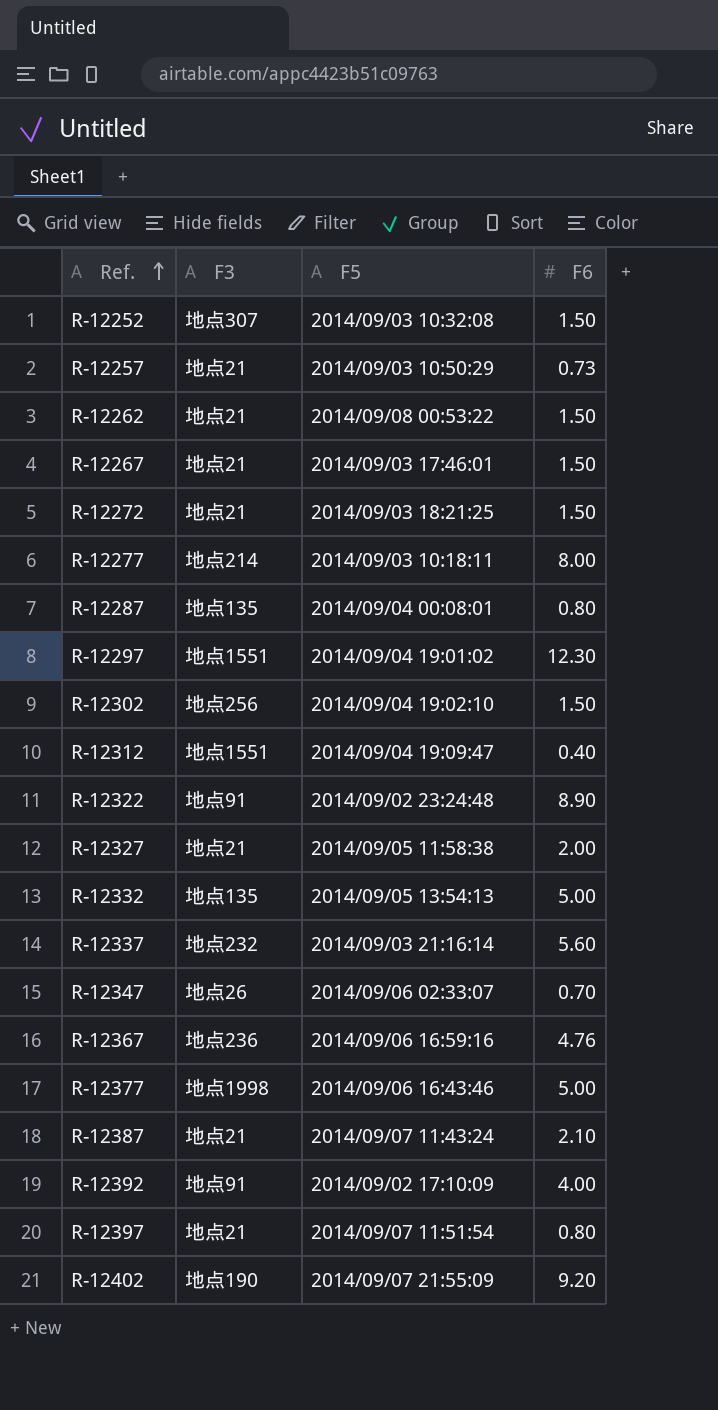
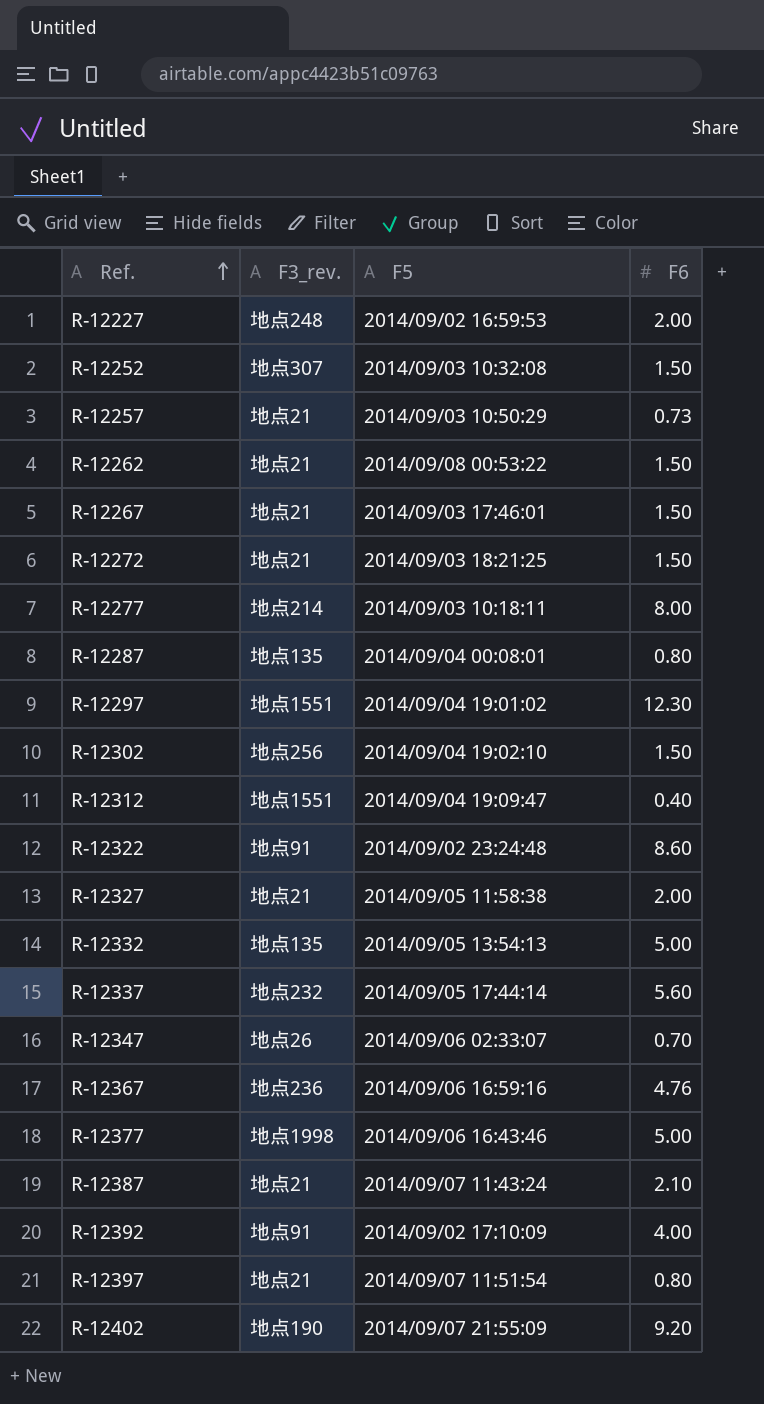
column name: F3 -> F3_rev.
row R-12227: none -> 地点248 | 2014/09/02 16:59:53 | 2.00
R-12322 | F6: 8.90 -> 8.60
R-12337 | F5: 2014/09/03 21:16:14 -> 2014/09/05 17:44:14

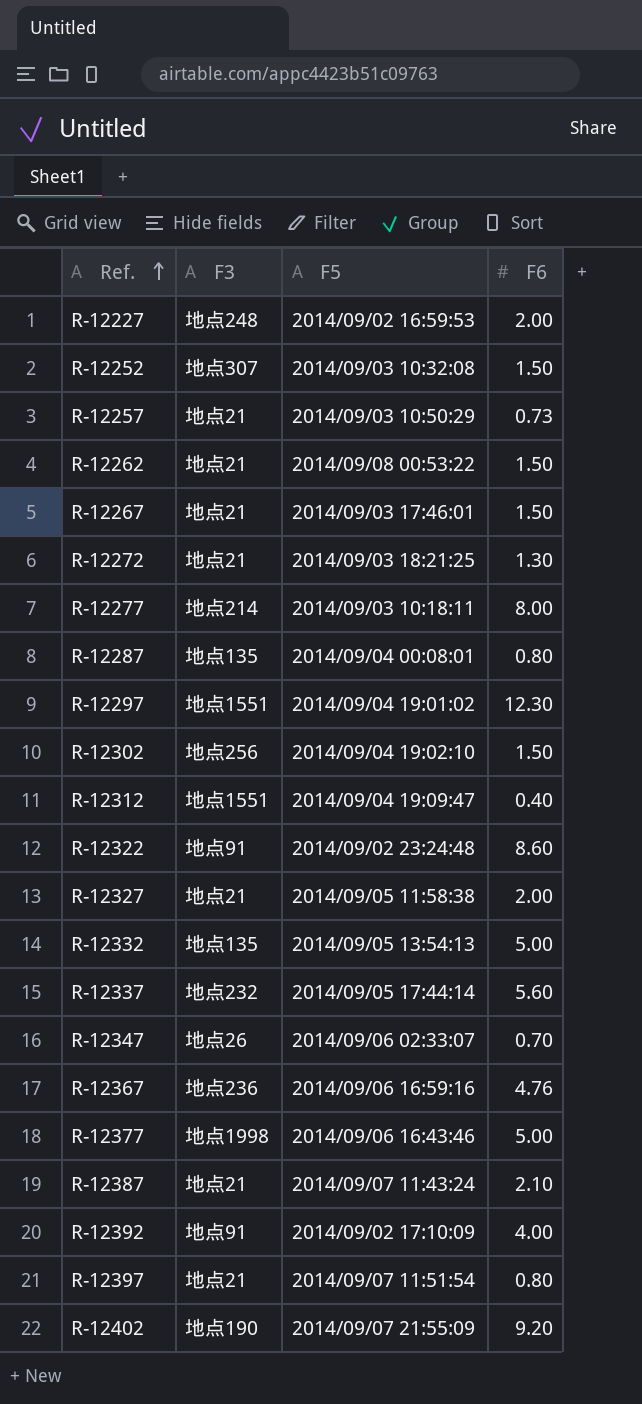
column name: F3_rev. -> F3
R-12272 | F6: 1.50 -> 1.30

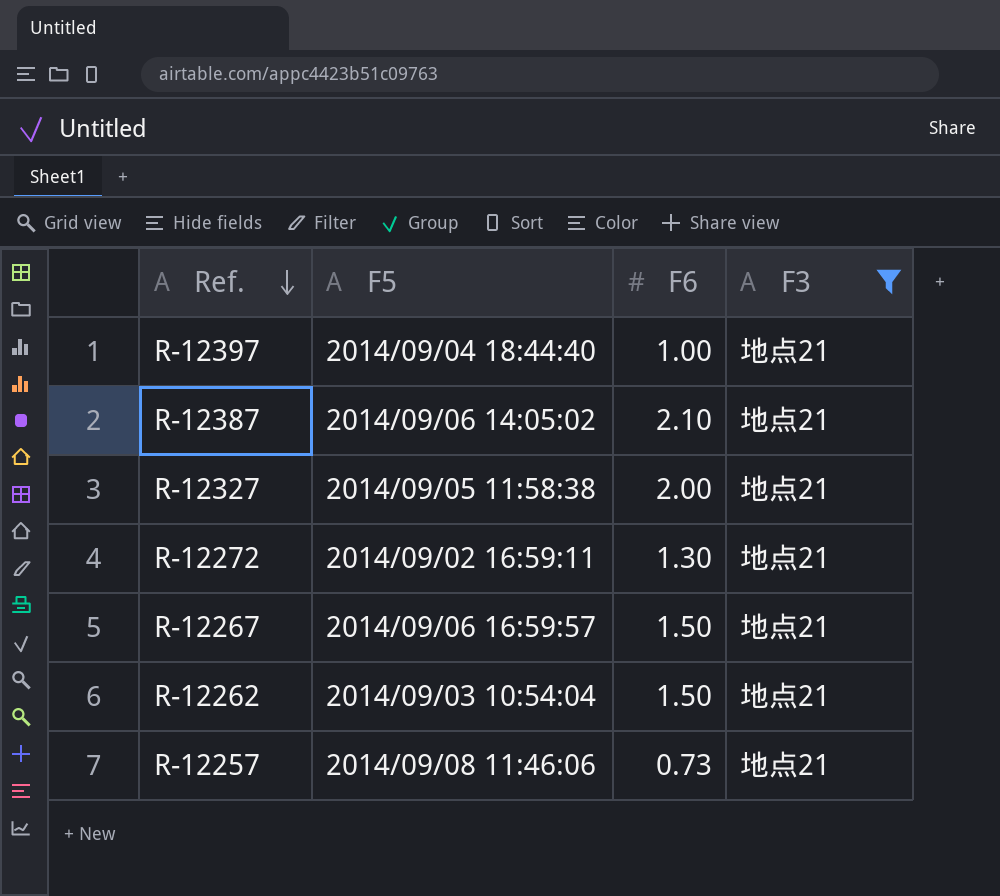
filter: none -> F3 = 地点21
row order: Ref. ascending -> Ref. descending
column F3 | position: 2 -> 4
R-12397 | F5: 2014/09/07 11:51:54 -> 2014/09/04 18:44:40
R-12397 | F6: 0.80 -> 1.00
R-12387 | F5: 2014/09/07 11:43:24 -> 2014/09/06 14:05:02
R-12272 | F5: 2014/09/03 18:21:25 -> 2014/09/02 16:59:11
R-12267 | F5: 2014/09/03 17:46:01 -> 2014/09/06 16:59:57
R-12262 | F5: 2014/09/08 00:53:22 -> 2014/09/03 10:54:04
R-12257 | F5: 2014/09/03 10:50:29 -> 2014/09/08 11:46:06

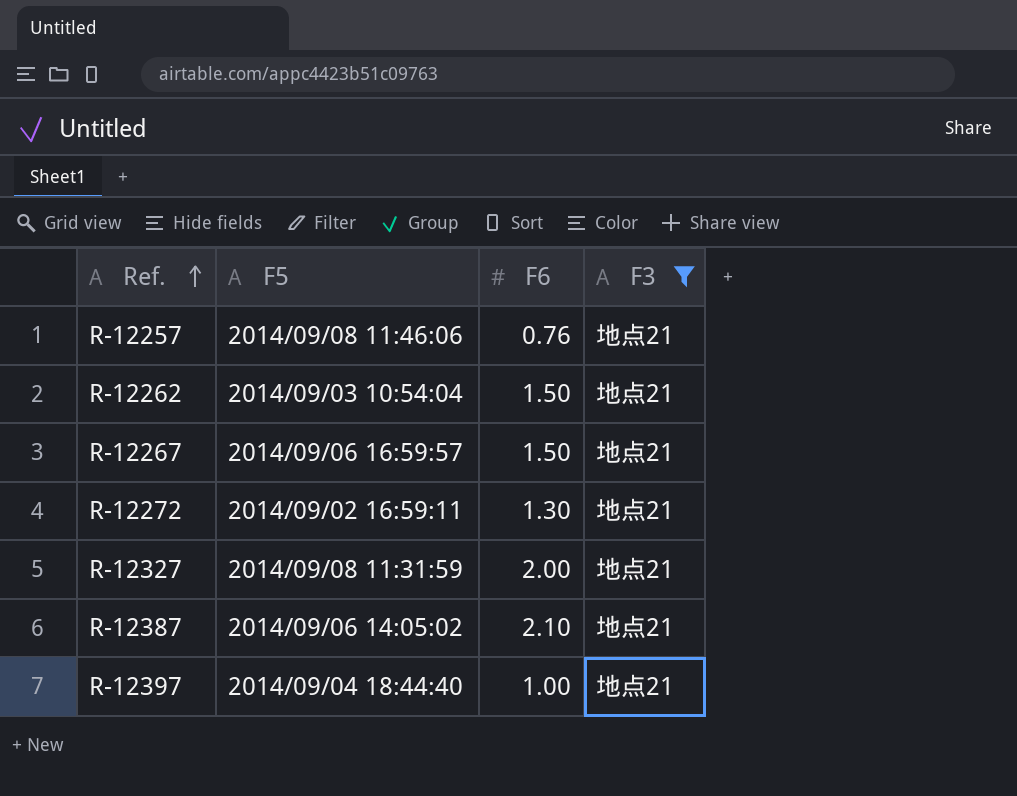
row order: Ref. descending -> Ref. ascending
R-12257 | F6: 0.73 -> 0.76
R-12327 | F5: 2014/09/05 11:58:38 -> 2014/09/08 11:31:59

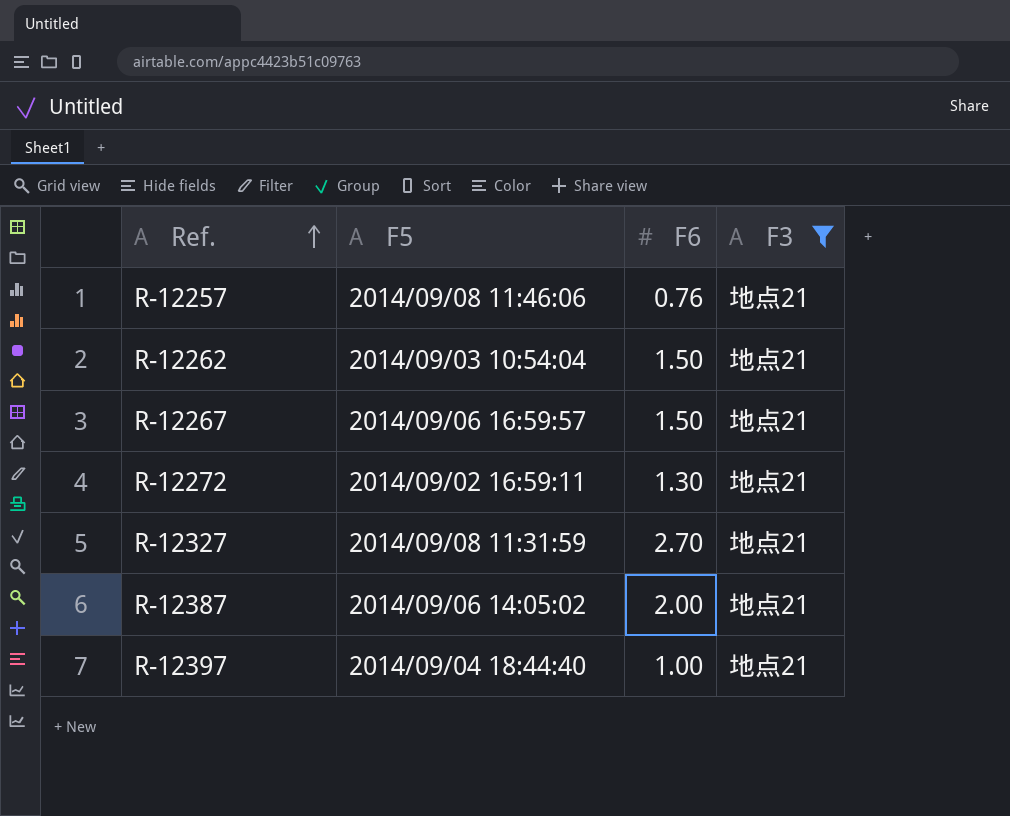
R-12327 | F6: 2.00 -> 2.70
R-12387 | F6: 2.10 -> 2.00

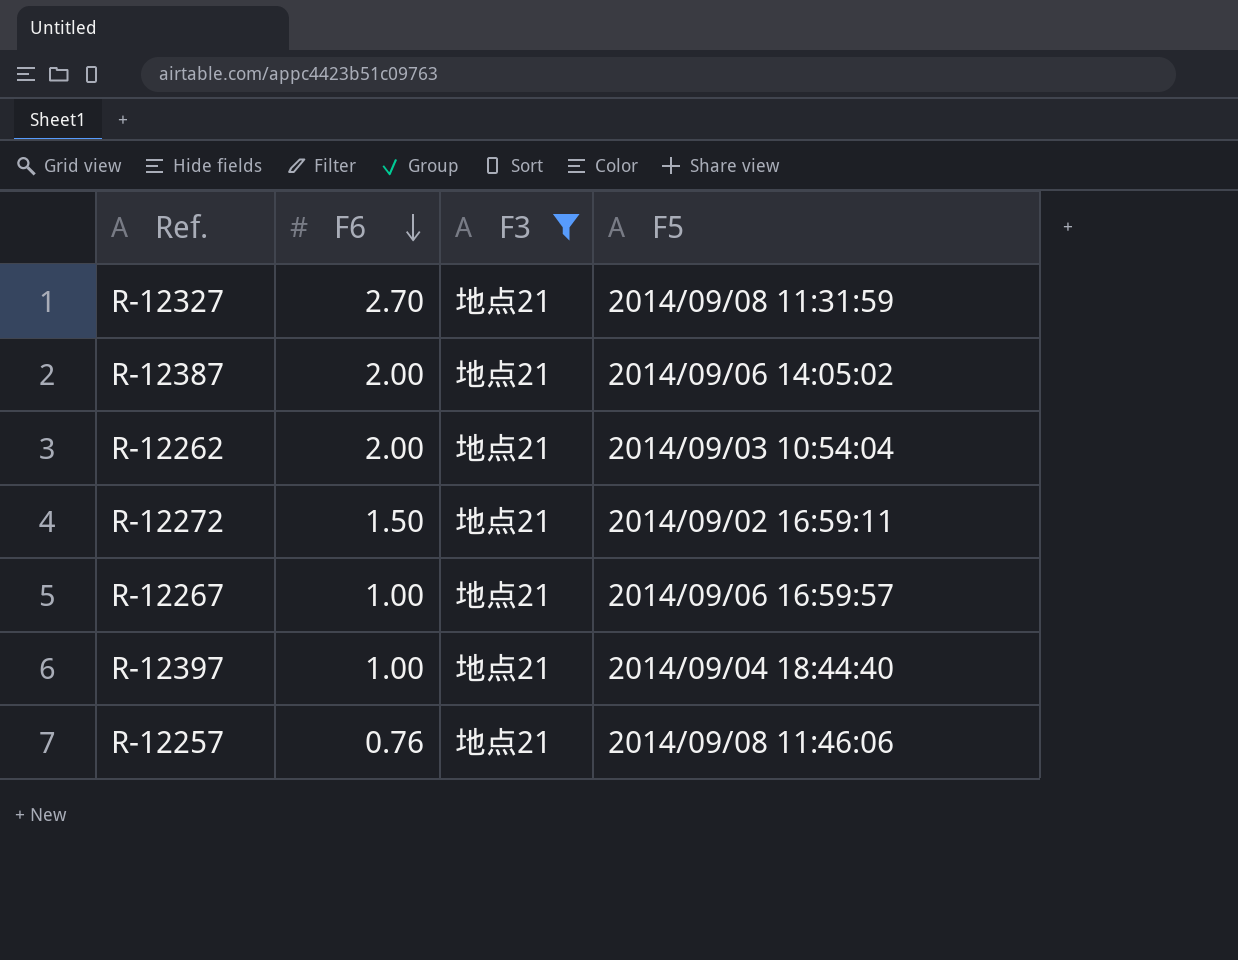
row order: Ref. ascending -> F6 descending
column F5 | position: 2 -> 4
R-12262 | F6: 1.50 -> 2.00
R-12272 | F6: 1.30 -> 1.50
R-12267 | F6: 1.50 -> 1.00

